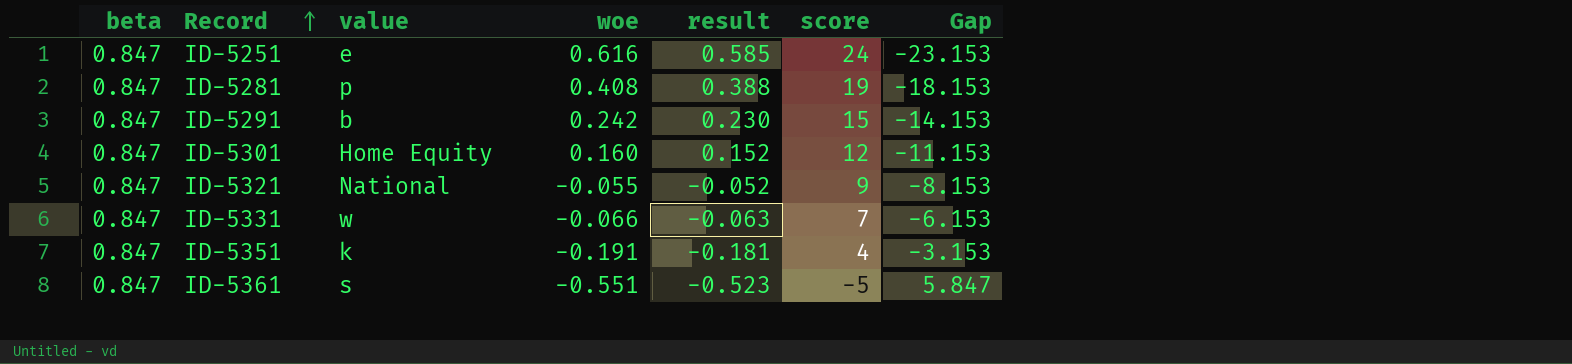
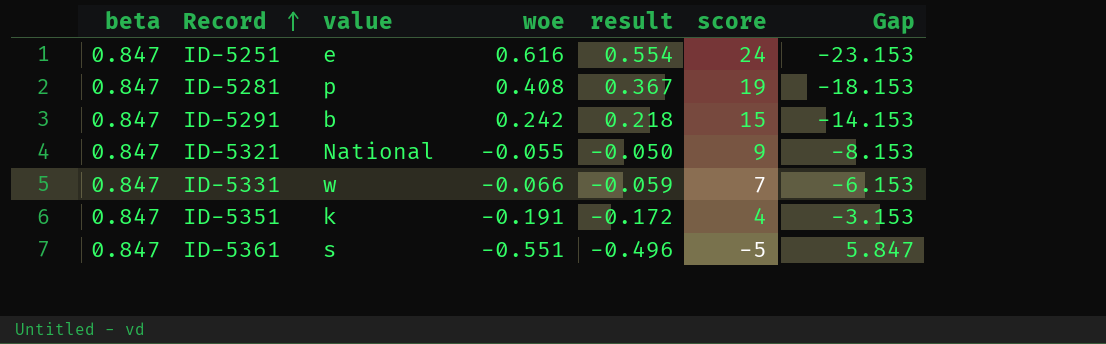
column result | formula: [woe] * 0.95 -> [woe] * 0.9
row ID-5301: 0.847 | Home Equity | 0.160 | 0.152 | 12 | -11.153 -> none

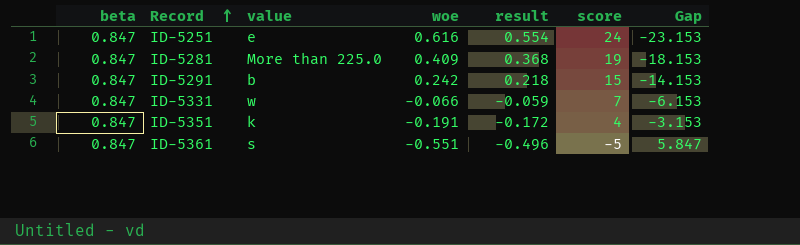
row ID-5321: 0.847 | National | -0.055 | -0.050 | 9 | -8.153 -> none
ID-5281 | value: p -> More than 225.0
ID-5281 | woe: 0.408 -> 0.409
ID-5281 | result: 0.367 -> 0.368

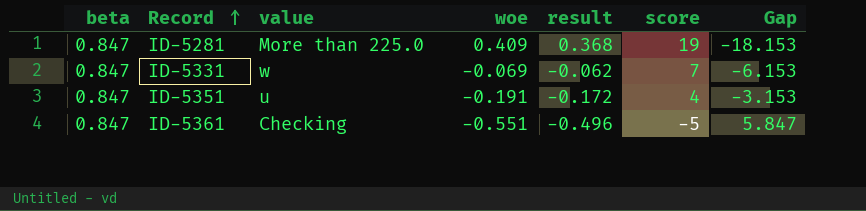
row ID-5251: 0.847 | e | 0.616 | 0.554 | 24 | -23.153 -> none
row ID-5291: 0.847 | b | 0.242 | 0.218 | 15 | -14.153 -> none
ID-5331 | woe: -0.066 -> -0.069
ID-5331 | result: -0.059 -> -0.062
ID-5351 | value: k -> u
ID-5361 | value: s -> Checking

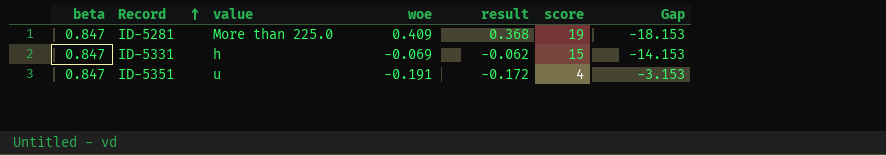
row ID-5361: 0.847 | Checking | -0.551 | -0.496 | -5 | 5.847 -> none
ID-5331 | value: w -> h
ID-5331 | score: 7 -> 15
ID-5331 | Gap: -6.153 -> -14.153

